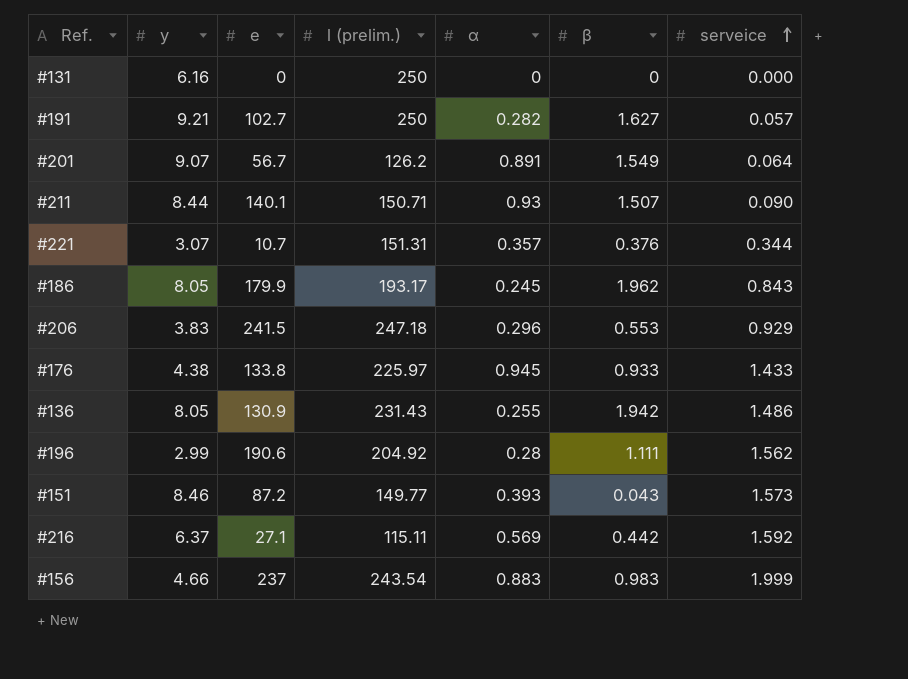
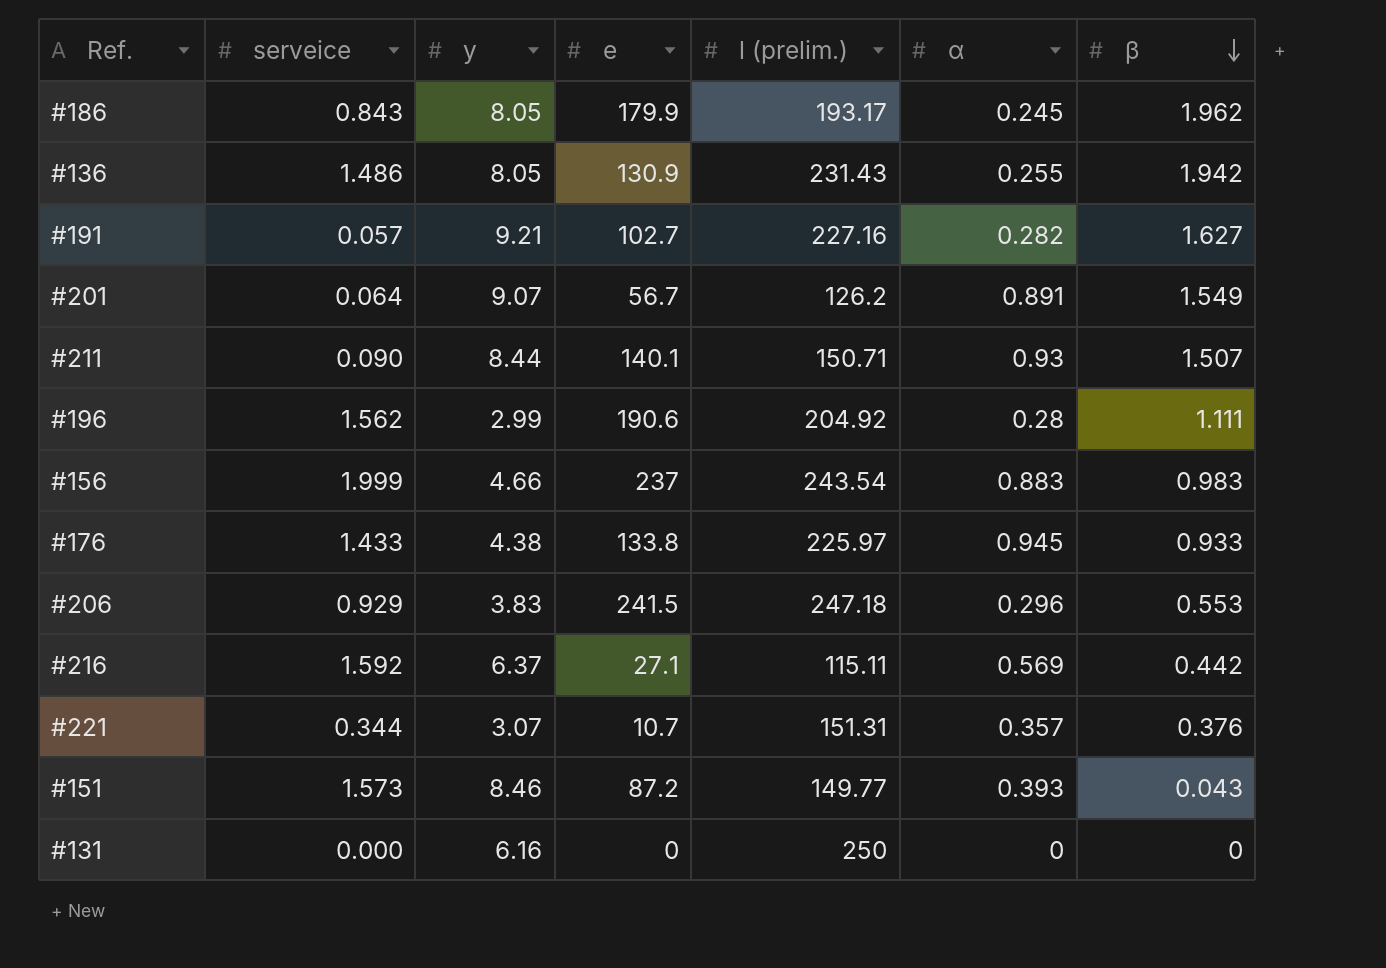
row order: serveice ascending -> β descending
column serveice | position: 7 -> 2
#191 | l (prelim.): 250 -> 227.16

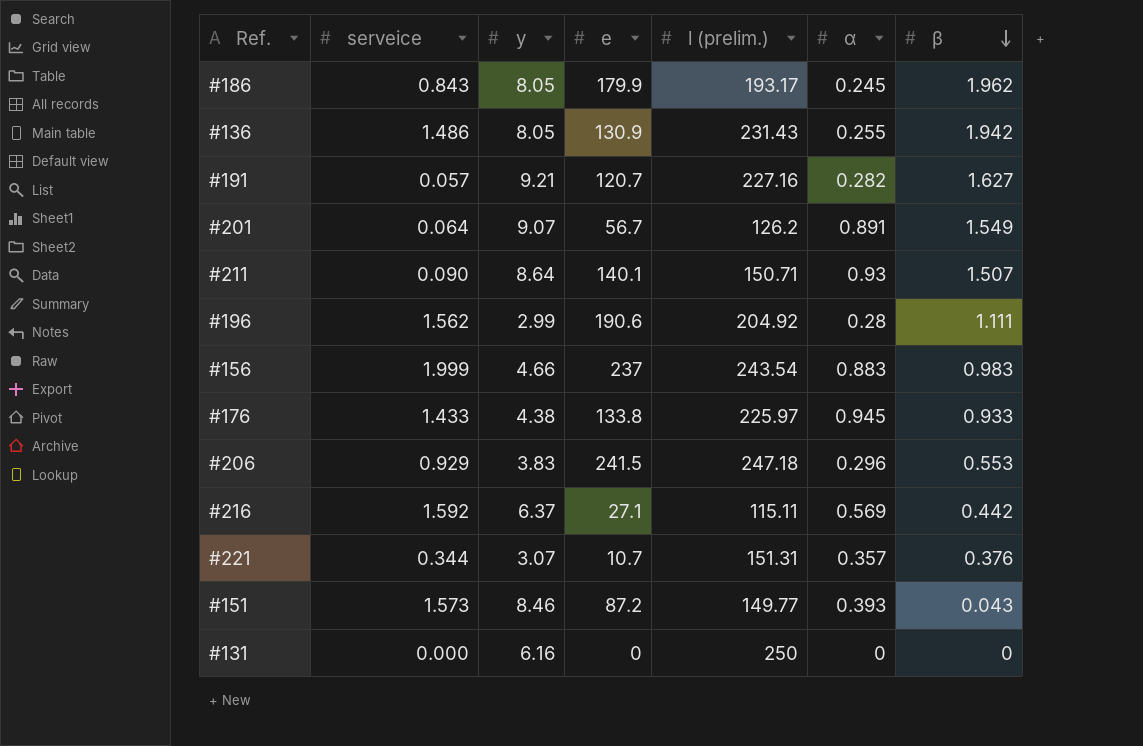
#191 | e: 102.7 -> 120.7
#211 | y: 8.44 -> 8.64

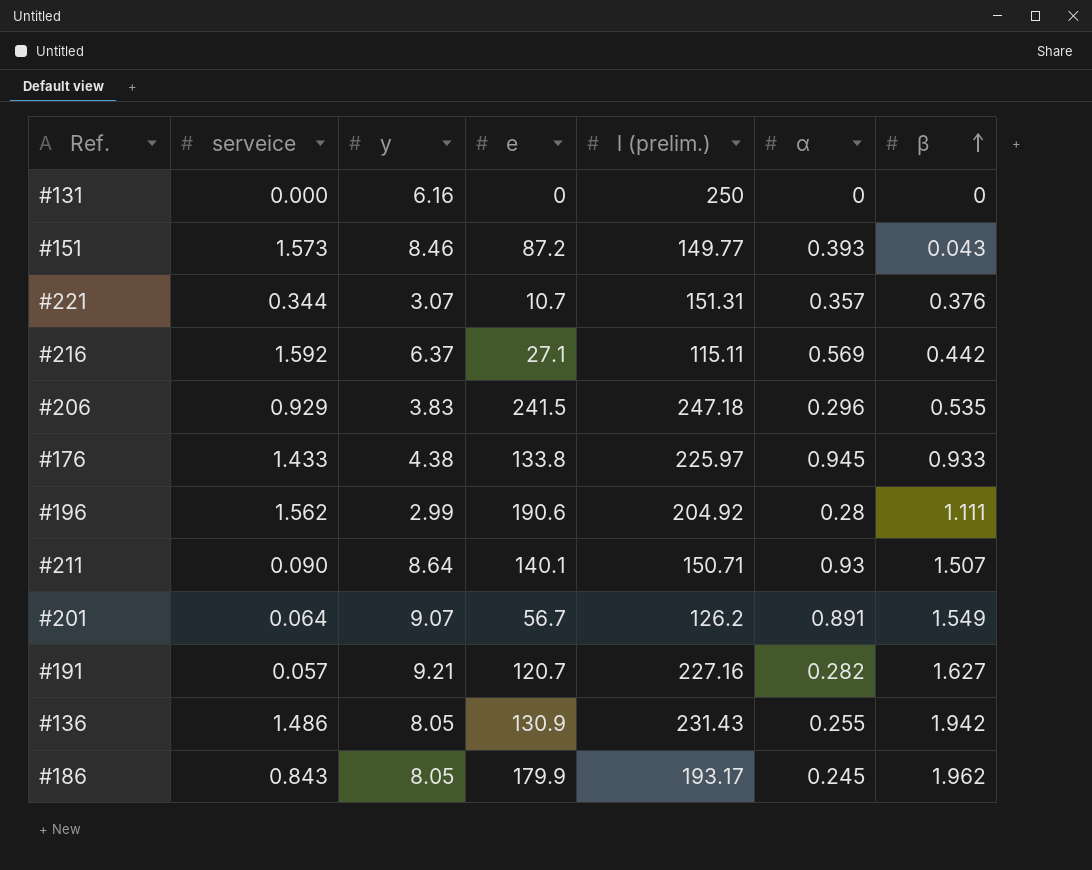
row order: β descending -> β ascending
row #156: 1.999 | 4.66 | 237 | 243.54 | 0.883 | 0.983 -> none
#206 | β: 0.553 -> 0.535

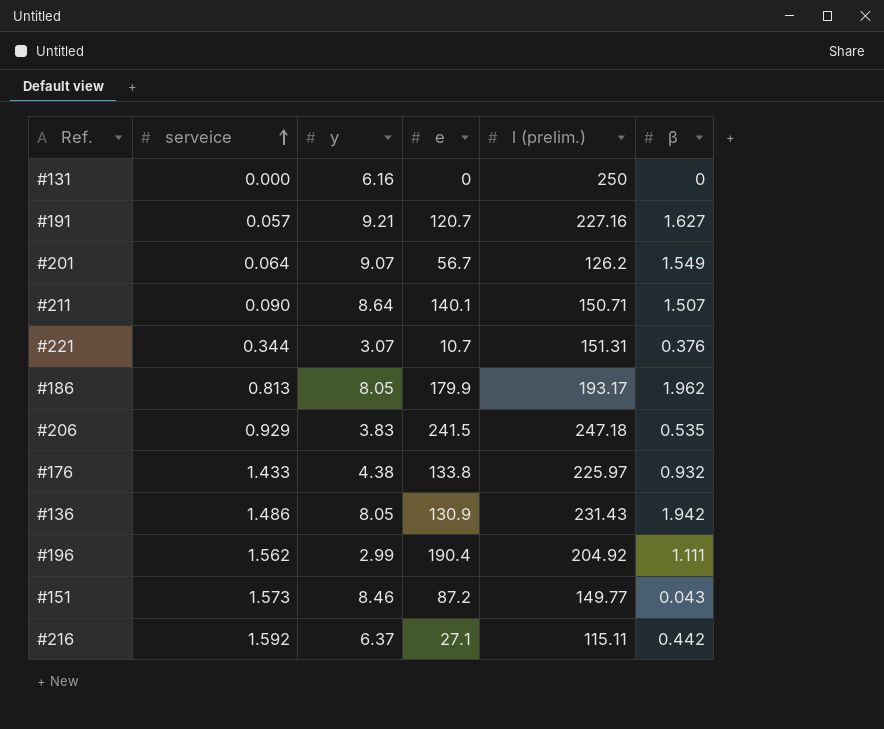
row order: β ascending -> serveice ascending
column α | position: 6 -> none
#186 | serveice: 0.843 -> 0.813
#176 | β: 0.933 -> 0.932
#196 | e: 190.6 -> 190.4

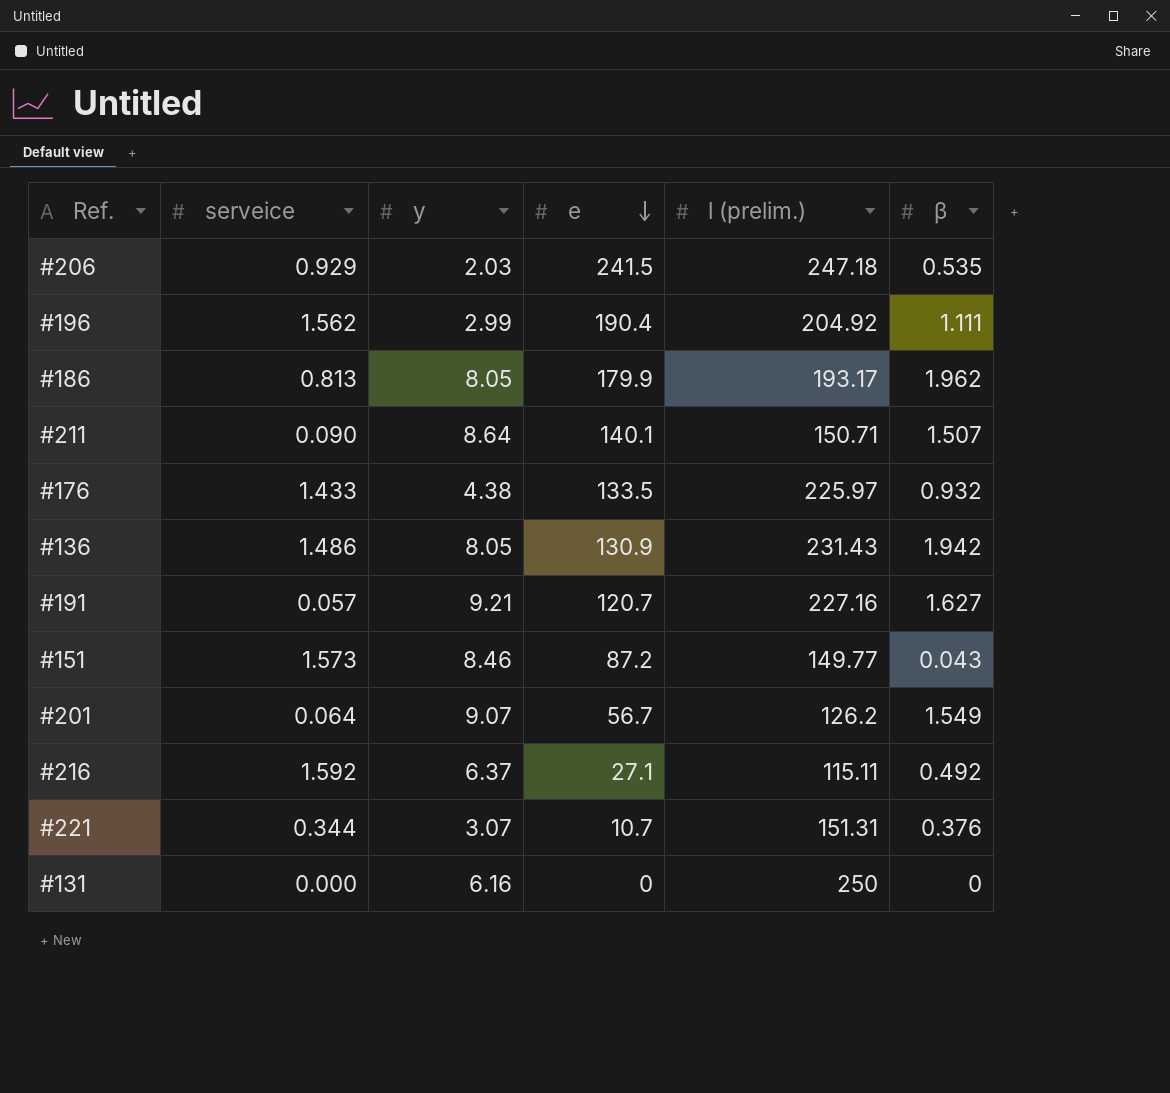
row order: serveice ascending -> e descending
#206 | y: 3.83 -> 2.03
#176 | e: 133.8 -> 133.5
#216 | β: 0.442 -> 0.492

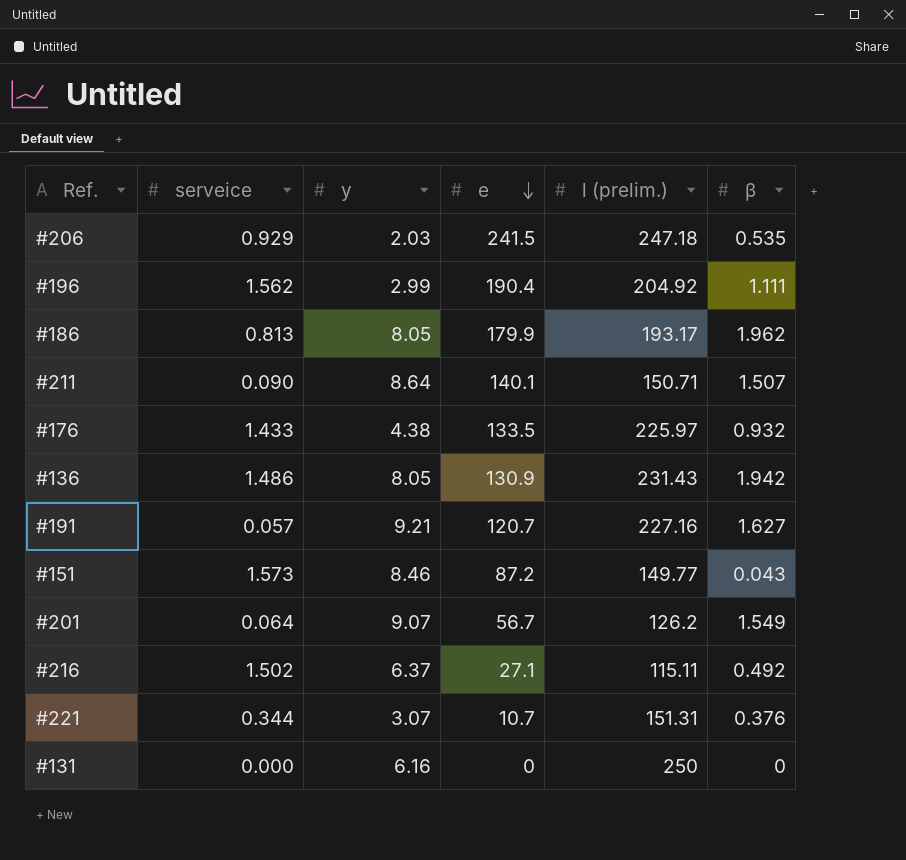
#216 | serveice: 1.592 -> 1.502

